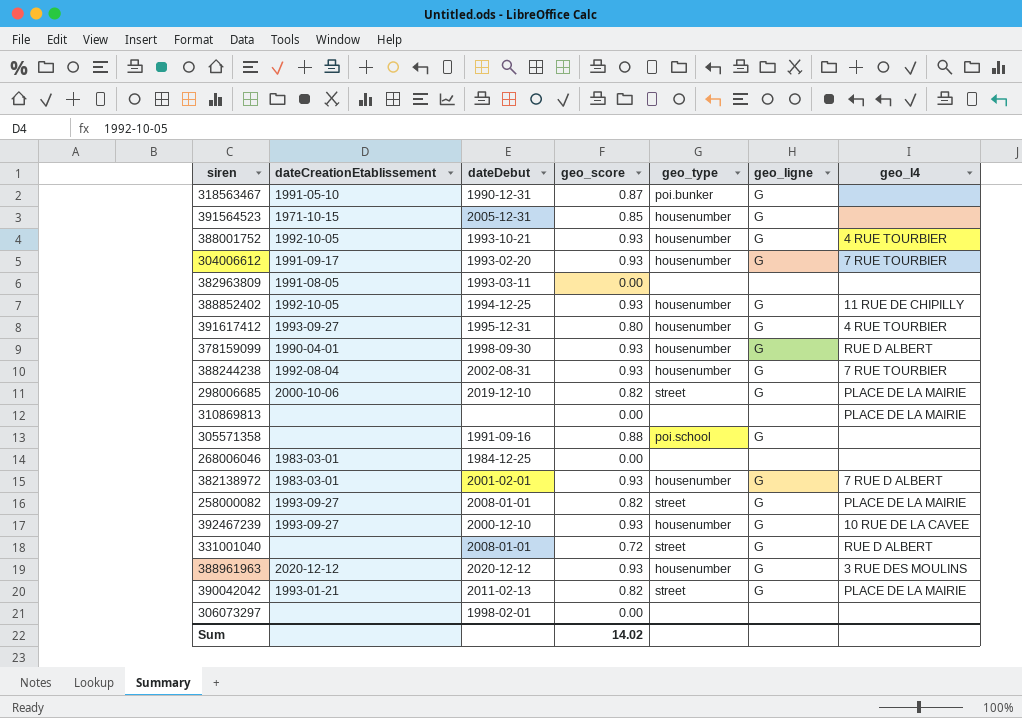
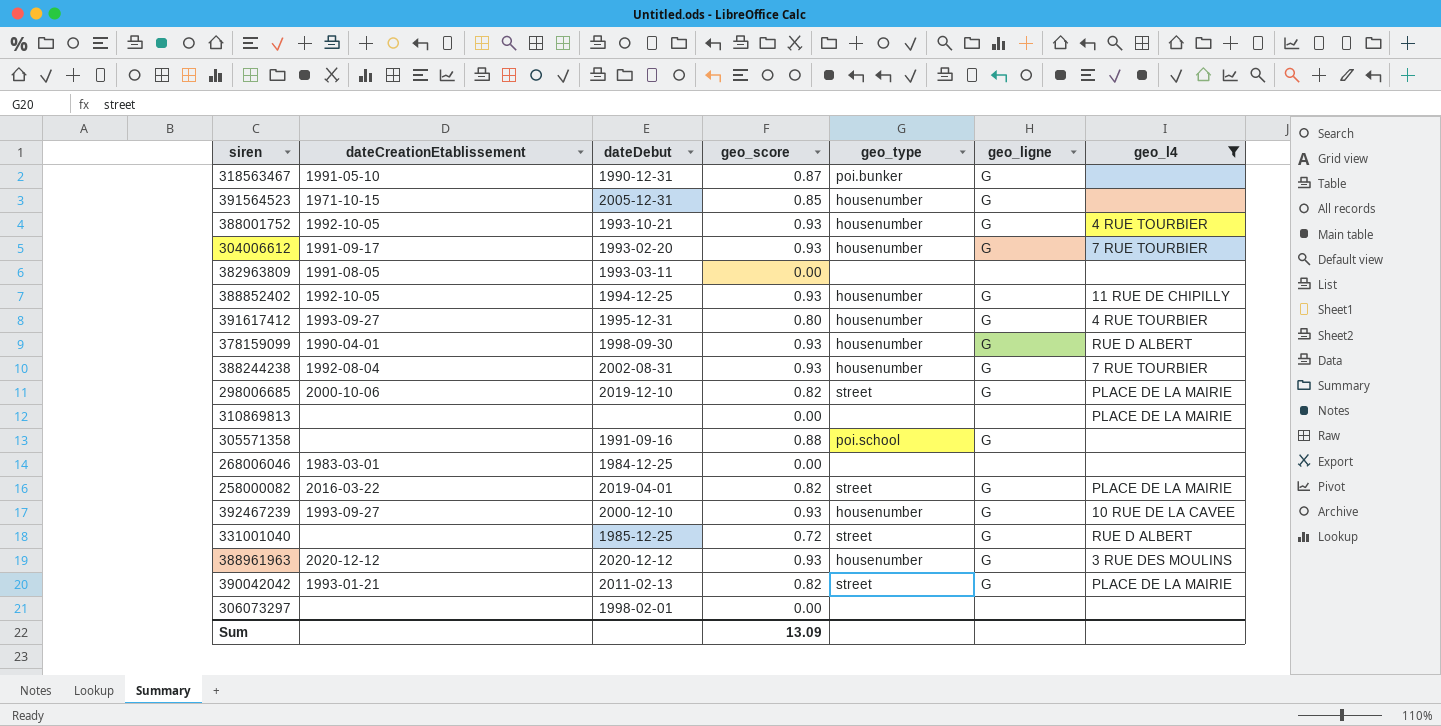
filter: none -> geo_l4 != 7 RUE D ALBERT
258000082 | dateCreationEtablissement: 1993-09-27 -> 2016-03-22
258000082 | dateDebut: 2008-01-01 -> 2019-04-01
331001040 | dateDebut: 2008-01-01 -> 1985-12-25
Sum | geo_score: 14.02 -> 13.09

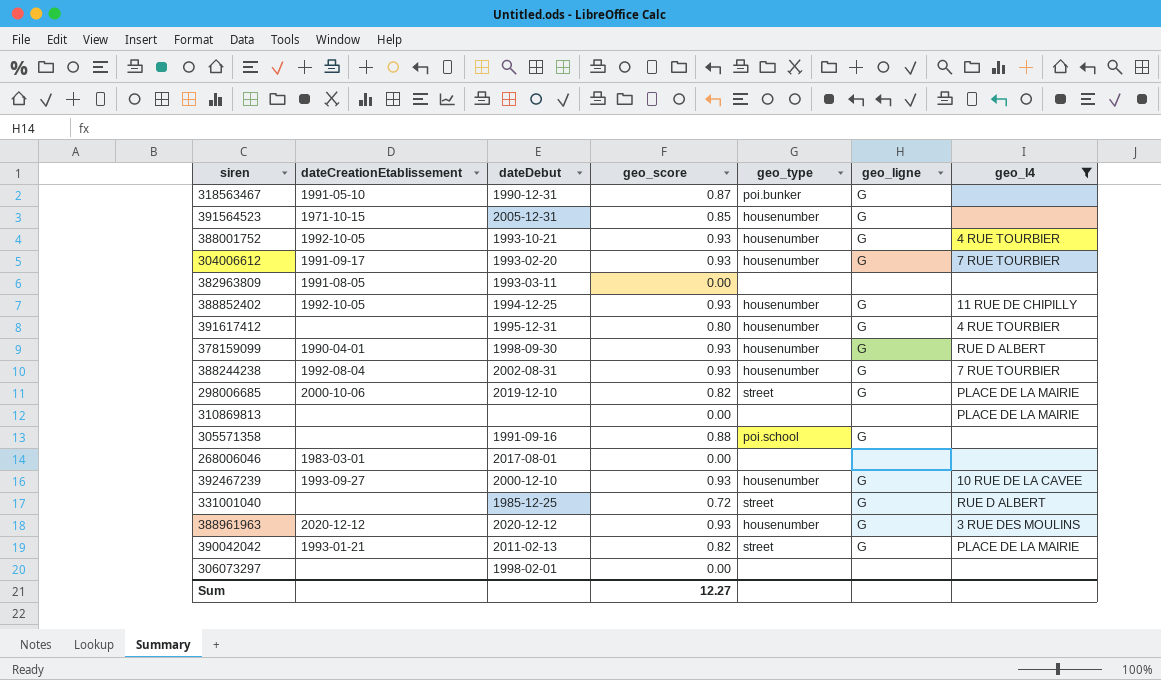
row 258000082: 2016-03-22 | 2019-04-01 | 0.82 | street | G | PLACE DE LA MAIRIE -> none
391617412 | dateCreationEtablissement: 1993-09-27 -> none
268006046 | dateDebut: 1984-12-25 -> 2017-08-01
Sum | geo_score: 13.09 -> 12.27

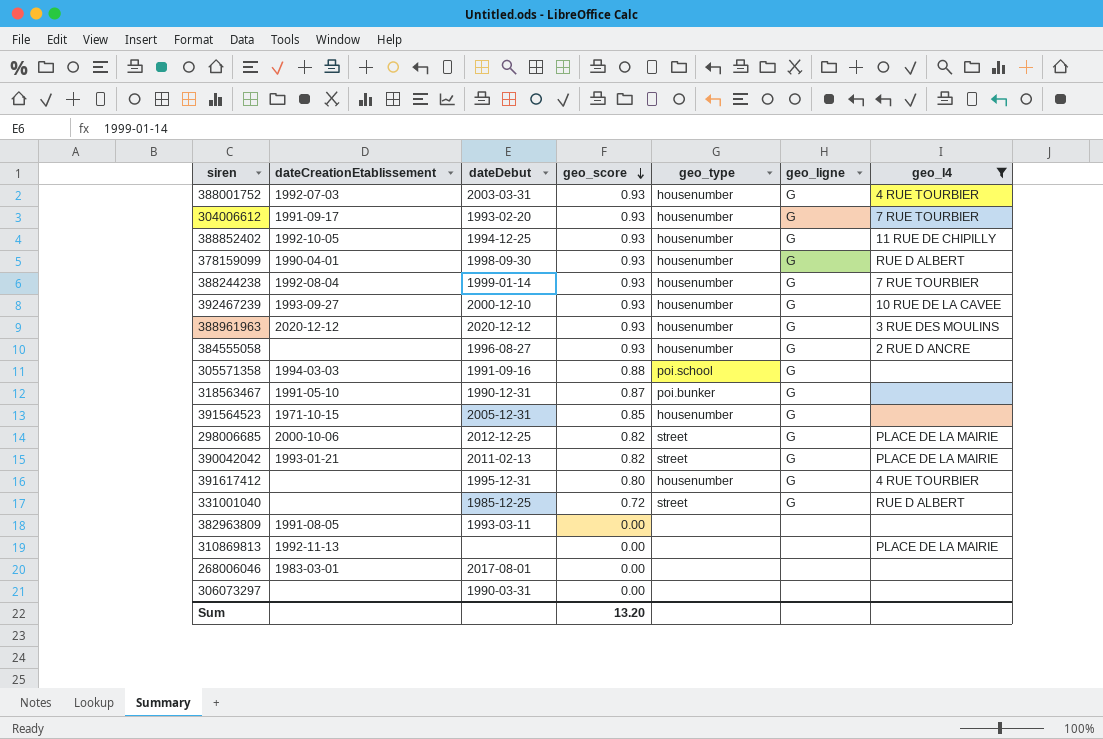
row order: none -> geo_score descending
388001752 | dateCreationEtablissement: 1992-10-05 -> 1992-07-03
388001752 | dateDebut: 1993-10-21 -> 2003-03-31
388244238 | dateDebut: 2002-08-31 -> 1999-01-14
row 384555058: none -> none | 1996-08-27 | 0.93 | housenumber | G | 2 RUE D ANCRE
305571358 | dateCreationEtablissement: none -> 1994-03-03
298006685 | dateDebut: 2019-12-10 -> 2012-12-25
310869813 | dateCreationEtablissement: none -> 1992-11-13
306073297 | dateDebut: 1998-02-01 -> 1990-03-31
Sum | geo_score: 12.27 -> 13.20

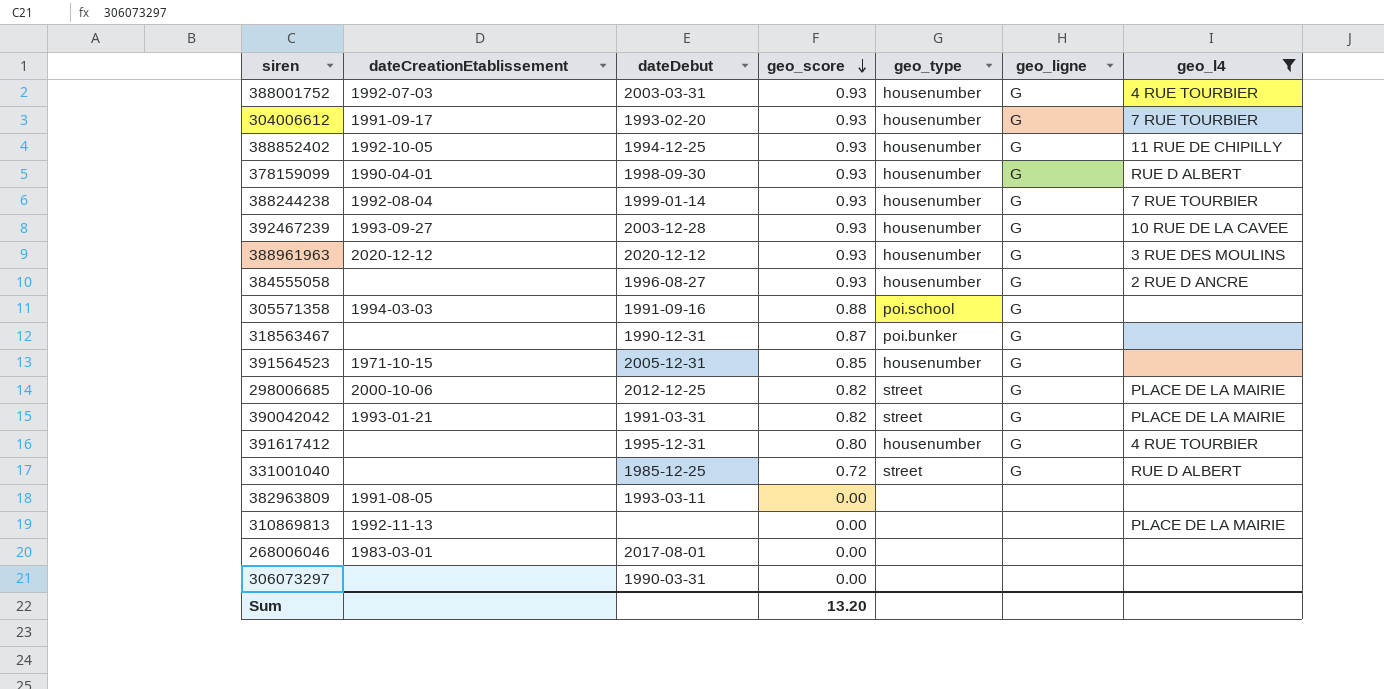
392467239 | dateDebut: 2000-12-10 -> 2003-12-28
318563467 | dateCreationEtablissement: 1991-05-10 -> none
390042042 | dateDebut: 2011-02-13 -> 1991-03-31

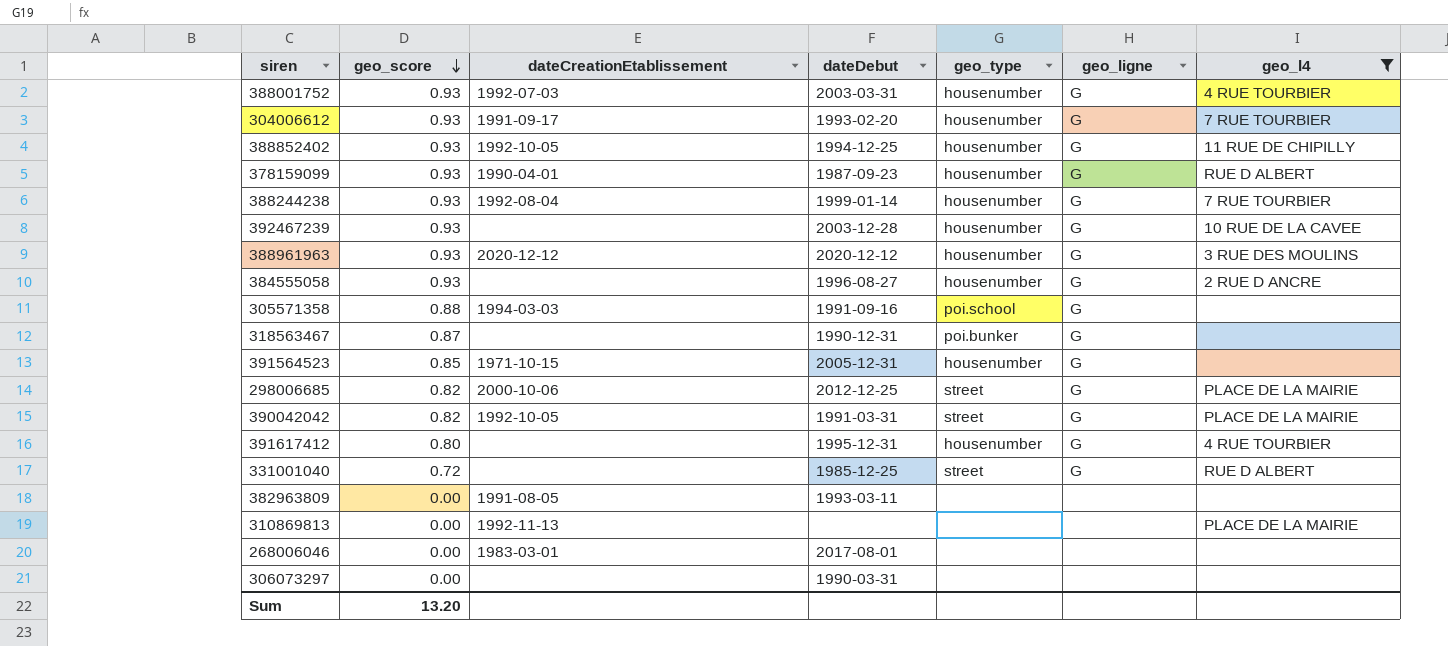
column geo_score | position: 4 -> 2
378159099 | dateDebut: 1998-09-30 -> 1987-09-23
392467239 | dateCreationEtablissement: 1993-09-27 -> none
390042042 | dateCreationEtablissement: 1993-01-21 -> 1992-10-05

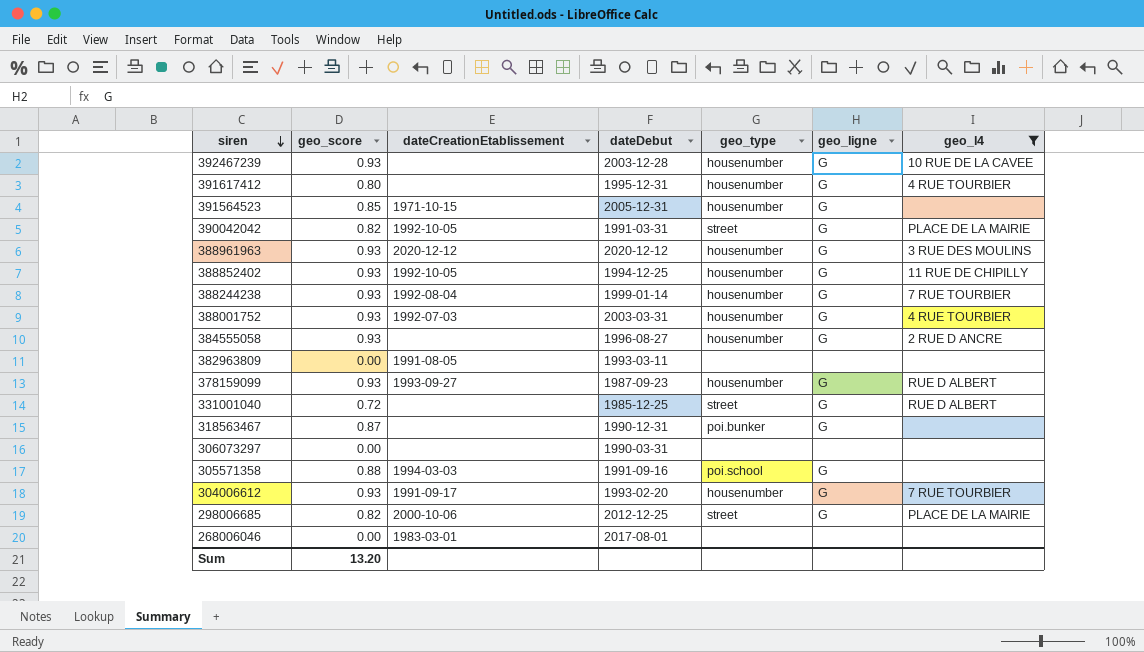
row order: geo_score descending -> siren descending
row 310869813: 0.00 | 1992-11-13 | none | none | none | PLACE DE LA MAIRIE -> none
378159099 | dateCreationEtablissement: 1990-04-01 -> 1993-09-27

